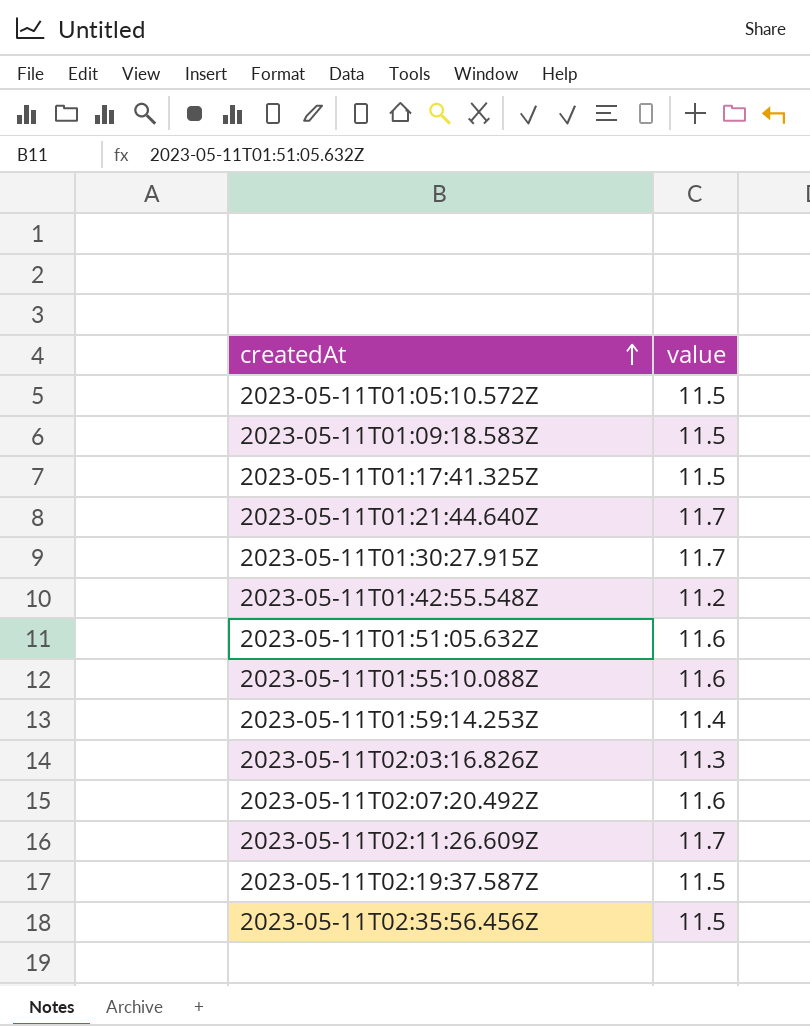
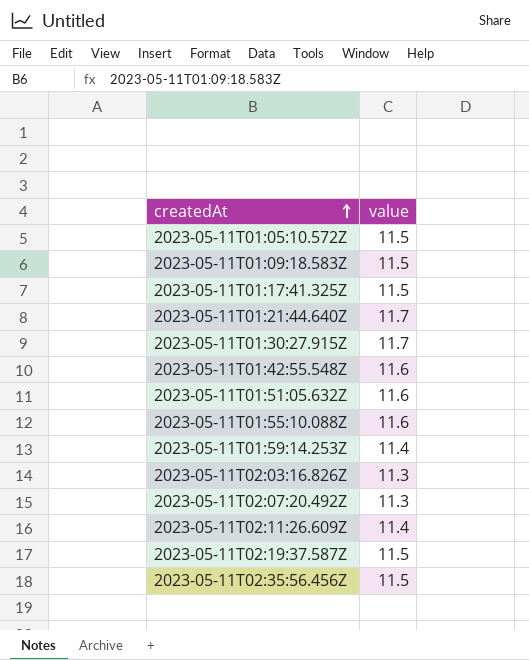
2023-05-11T01:42:55.548Z | value: 11.2 -> 11.6
2023-05-11T02:07:20.492Z | value: 11.6 -> 11.3
2023-05-11T02:11:26.609Z | value: 11.7 -> 11.4

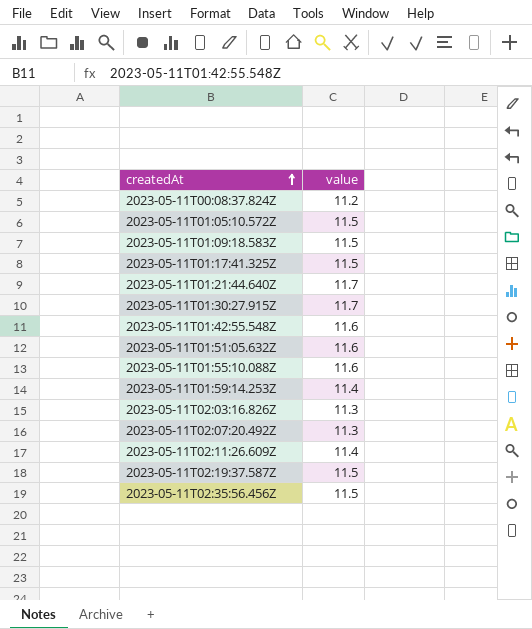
row 2023-05-11T00:08:37.824Z: none -> 11.2

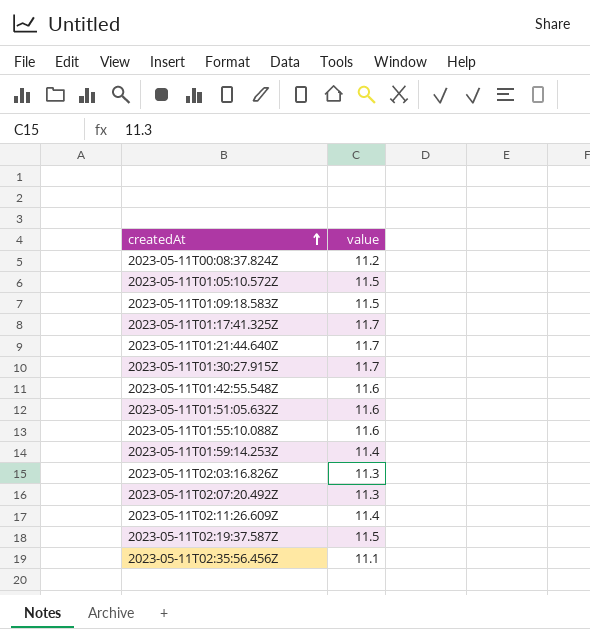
2023-05-11T01:17:41.325Z | value: 11.5 -> 11.7
2023-05-11T02:35:56.456Z | value: 11.5 -> 11.1

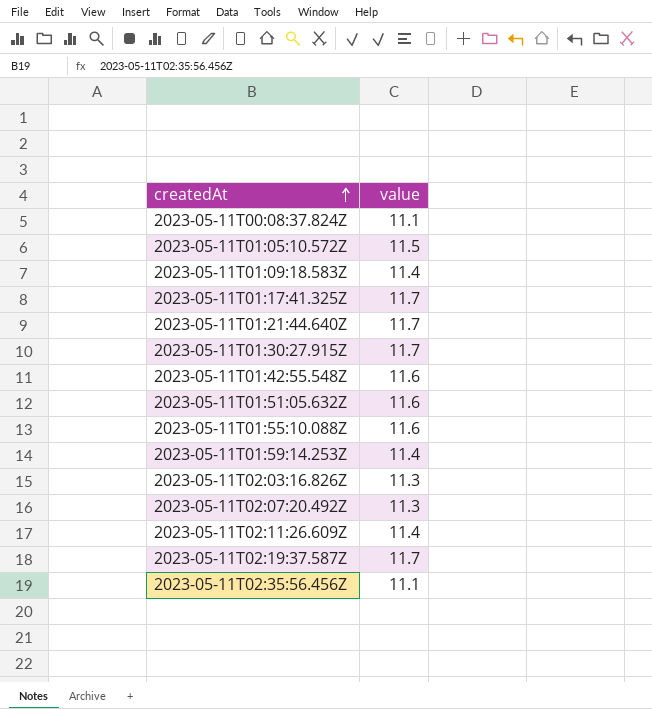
2023-05-11T00:08:37.824Z | value: 11.2 -> 11.1
2023-05-11T01:09:18.583Z | value: 11.5 -> 11.4
2023-05-11T02:19:37.587Z | value: 11.5 -> 11.7

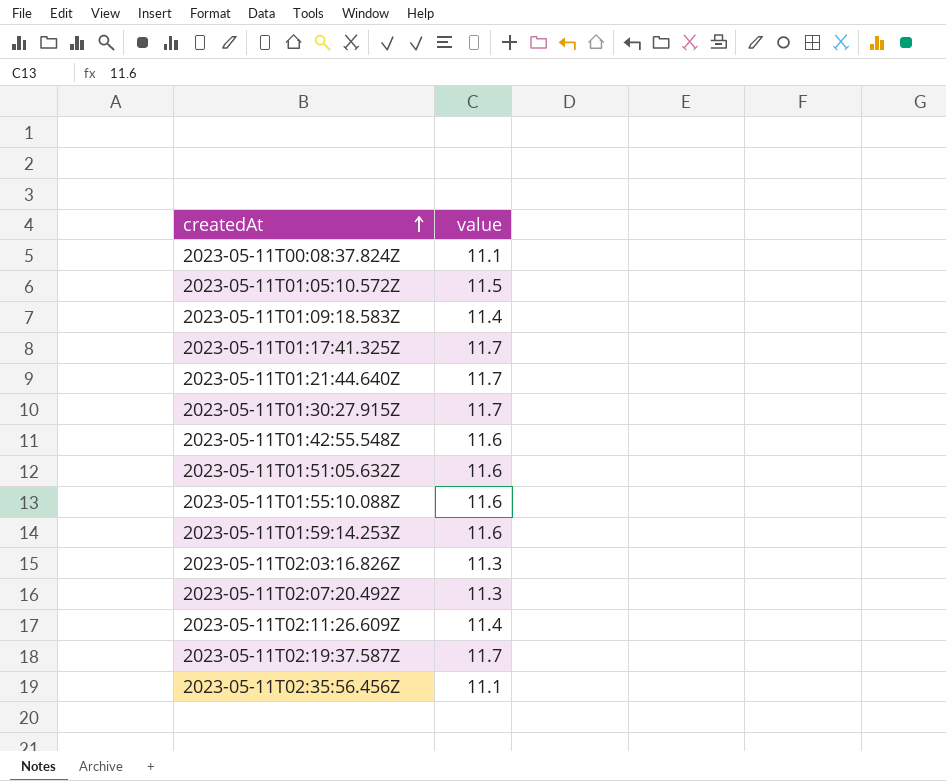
2023-05-11T01:59:14.253Z | value: 11.4 -> 11.6

